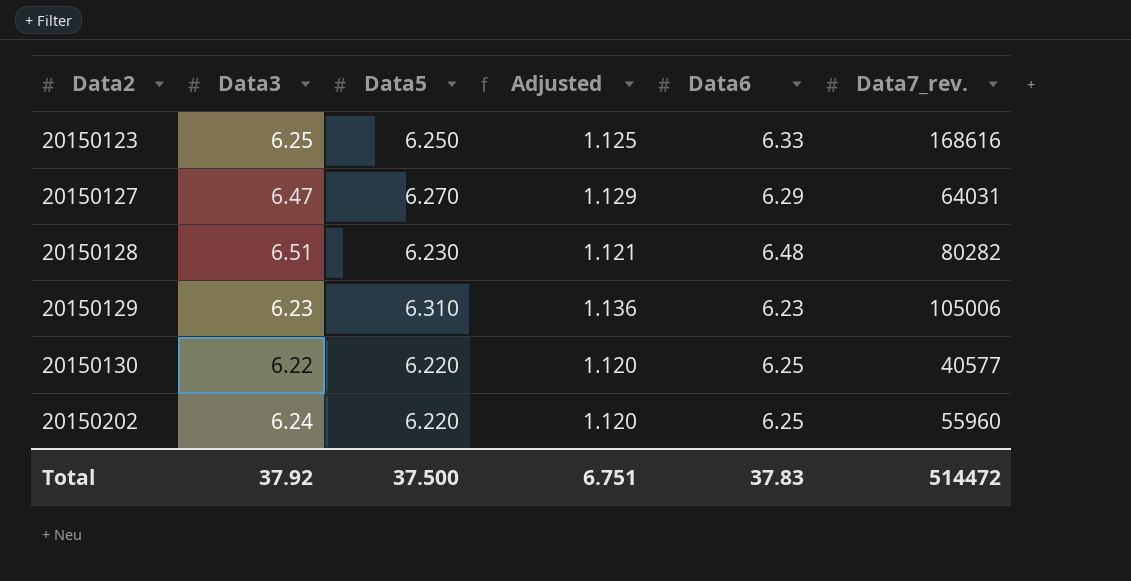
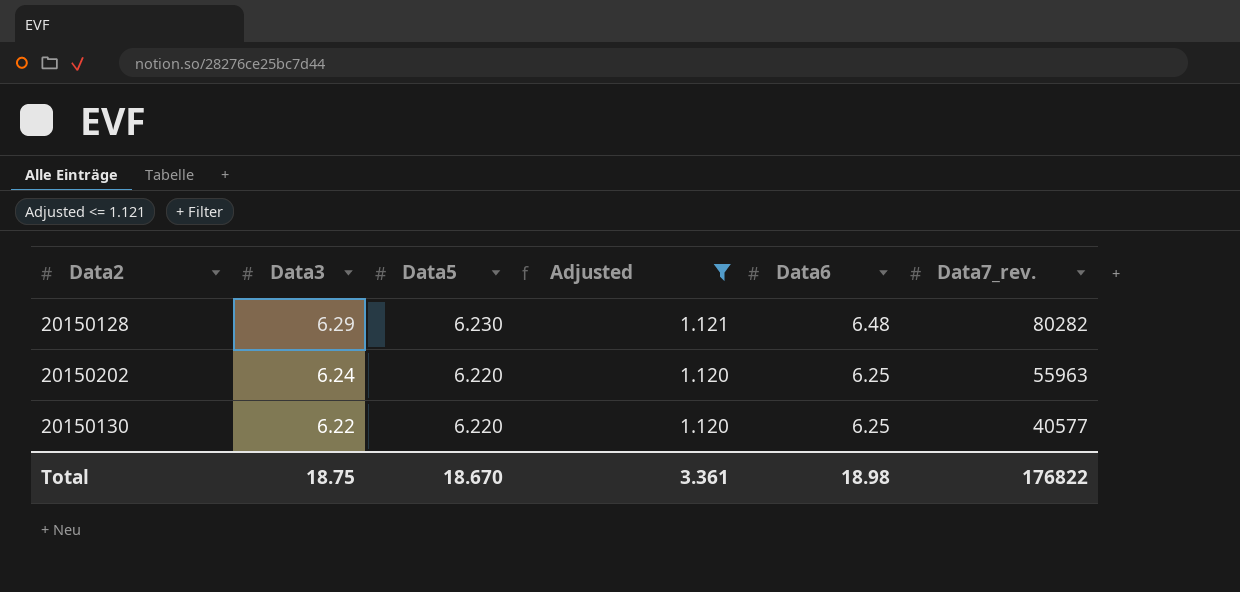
filter: none -> Adjusted <= 1.121
row order: Data2 ascending -> Data3 descending
20150128 | Data3: 6.51 -> 6.29
20150202 | Data7_rev.: 55960 -> 55963
Total | Data3: 37.92 -> 18.75
Total | Data5: 37.500 -> 18.670
Total | Adjusted: 6.751 -> 3.361
Total | Data6: 37.83 -> 18.98
Total | Data7_rev.: 514472 -> 176822

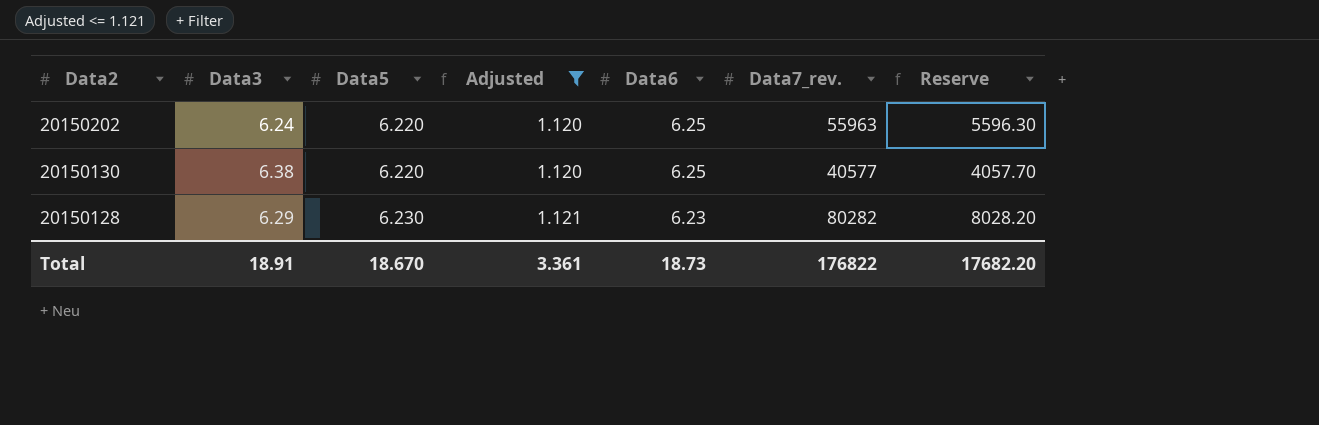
row order: Data3 descending -> Data2 descending
column Reserve | formula: none -> [Data7_rev.] * 0.1
20150130 | Data3: 6.22 -> 6.38
20150128 | Data6: 6.48 -> 6.23
Total | Data3: 18.75 -> 18.91
Total | Data6: 18.98 -> 18.73

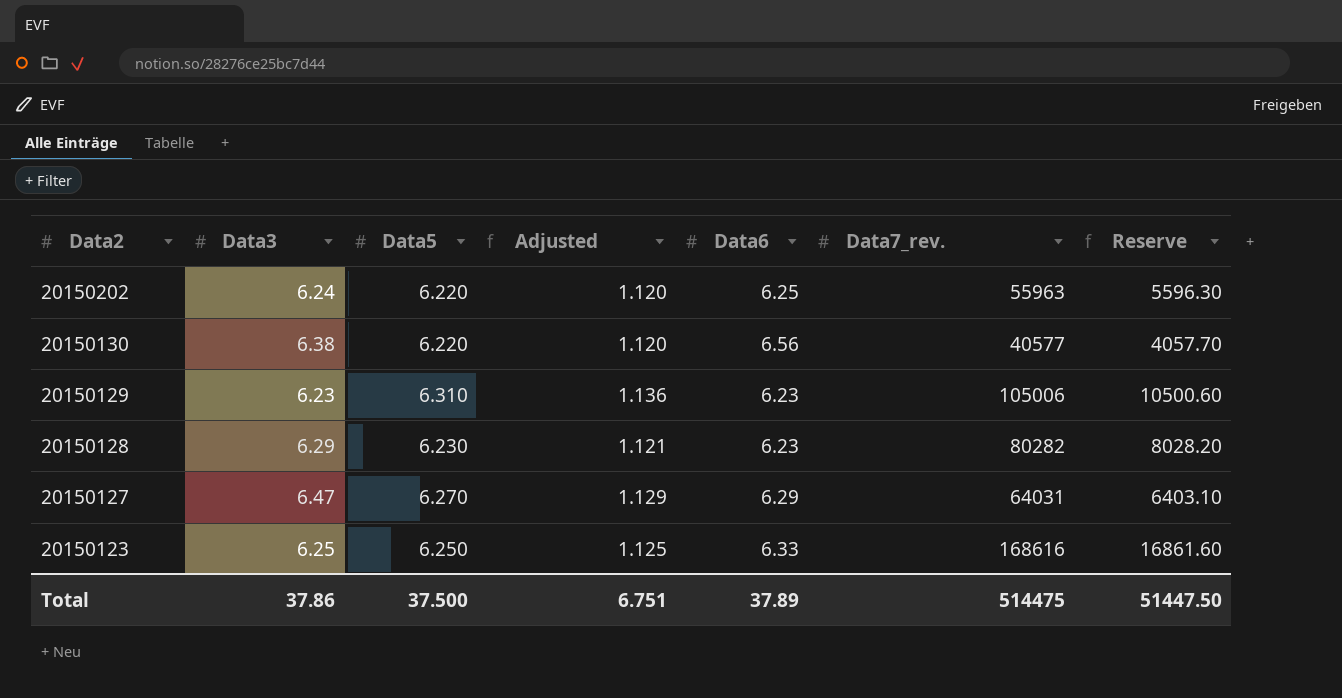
filter: Adjusted <= 1.121 -> none
20150130 | Data6: 6.25 -> 6.56
Total | Data3: 18.91 -> 37.86
Total | Data5: 18.670 -> 37.500
Total | Adjusted: 3.361 -> 6.751
Total | Data6: 18.73 -> 37.89
Total | Data7_rev.: 176822 -> 514475
Total | Reserve: 17682.20 -> 51447.50

